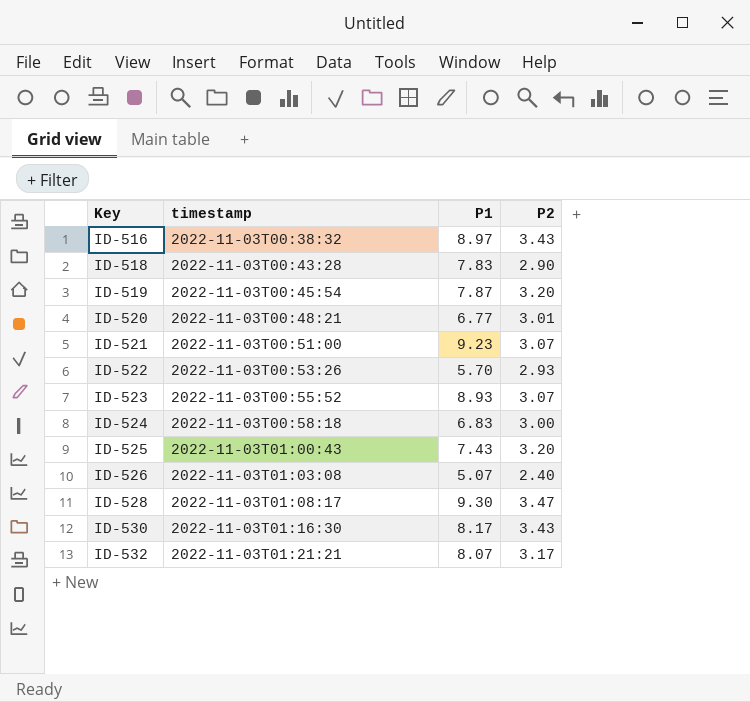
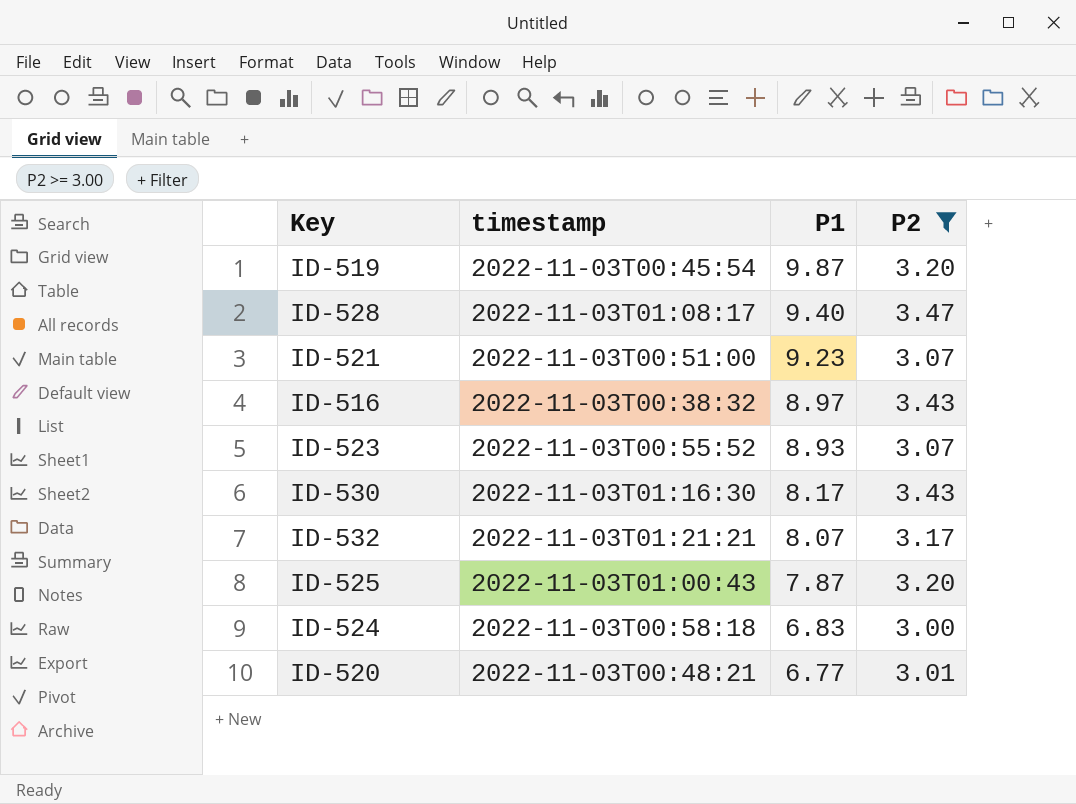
filter: none -> P2 >= 3.00
row order: Key ascending -> P1 descending
ID-519 | P1: 7.87 -> 9.87
ID-528 | P1: 9.30 -> 9.40
ID-525 | P1: 7.43 -> 7.87

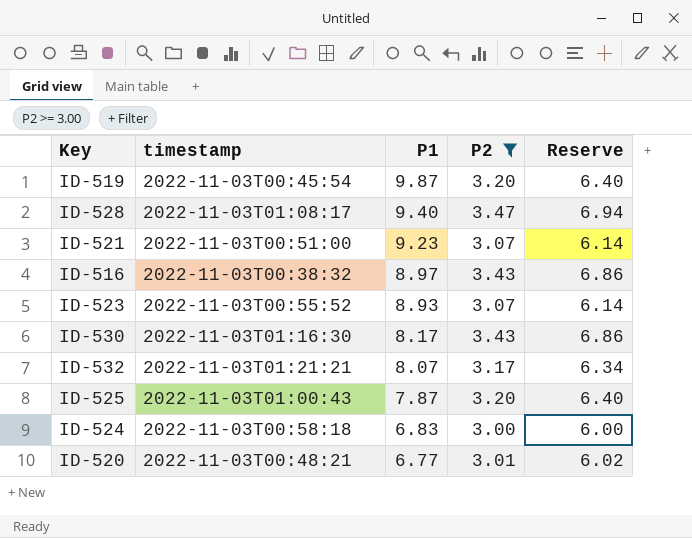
column Reserve | formula: none -> [P2] * 2

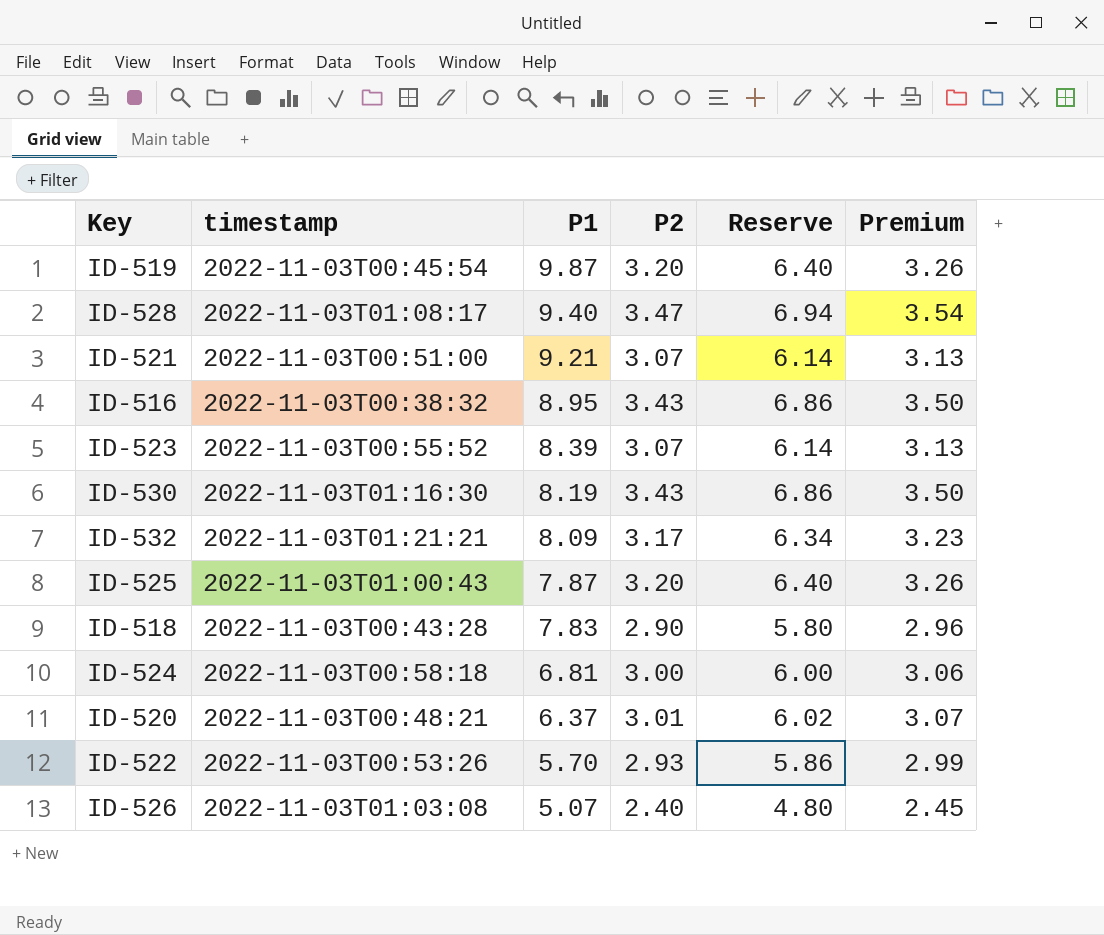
filter: P2 >= 3.00 -> none
column Premium | formula: none -> [P2] * 1.02
ID-521 | P1: 9.23 -> 9.21
ID-516 | P1: 8.97 -> 8.95
ID-523 | P1: 8.93 -> 8.39
ID-530 | P1: 8.17 -> 8.19
ID-532 | P1: 8.07 -> 8.09
ID-524 | P1: 6.83 -> 6.81
ID-520 | P1: 6.77 -> 6.37

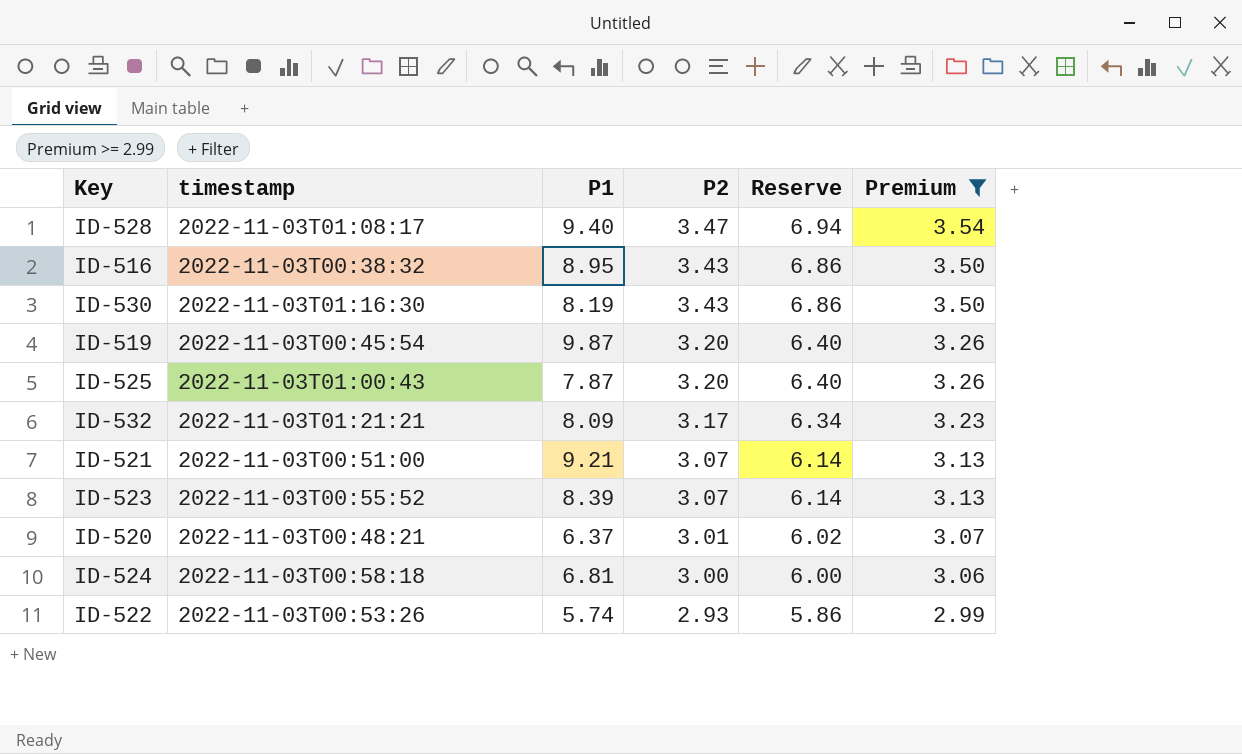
filter: none -> Premium >= 2.99
row order: P1 descending -> P2 descending
ID-522 | P1: 5.70 -> 5.74

